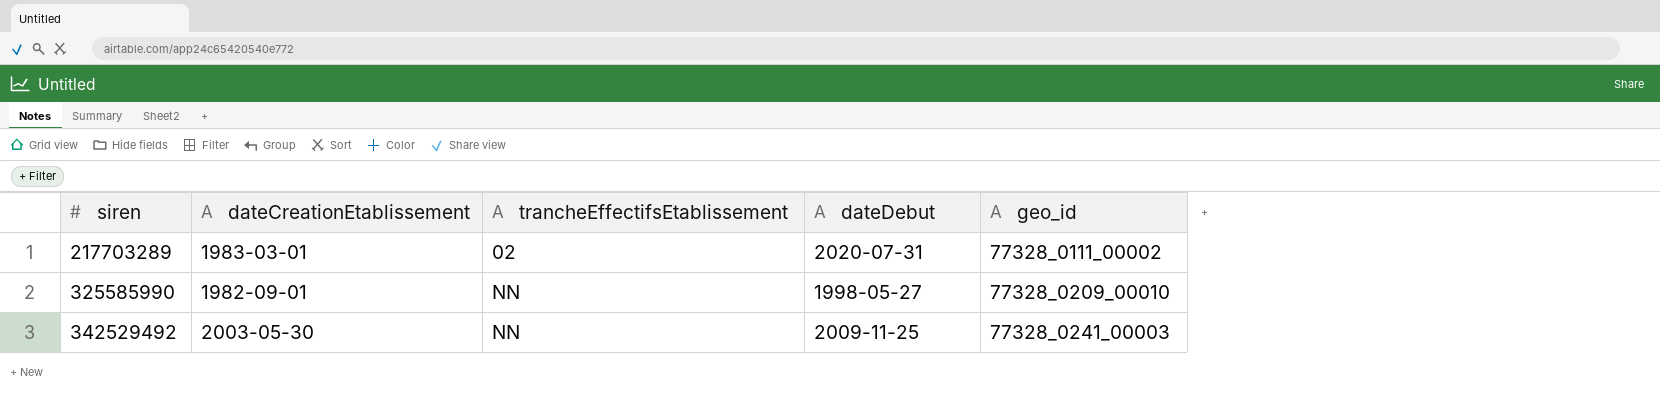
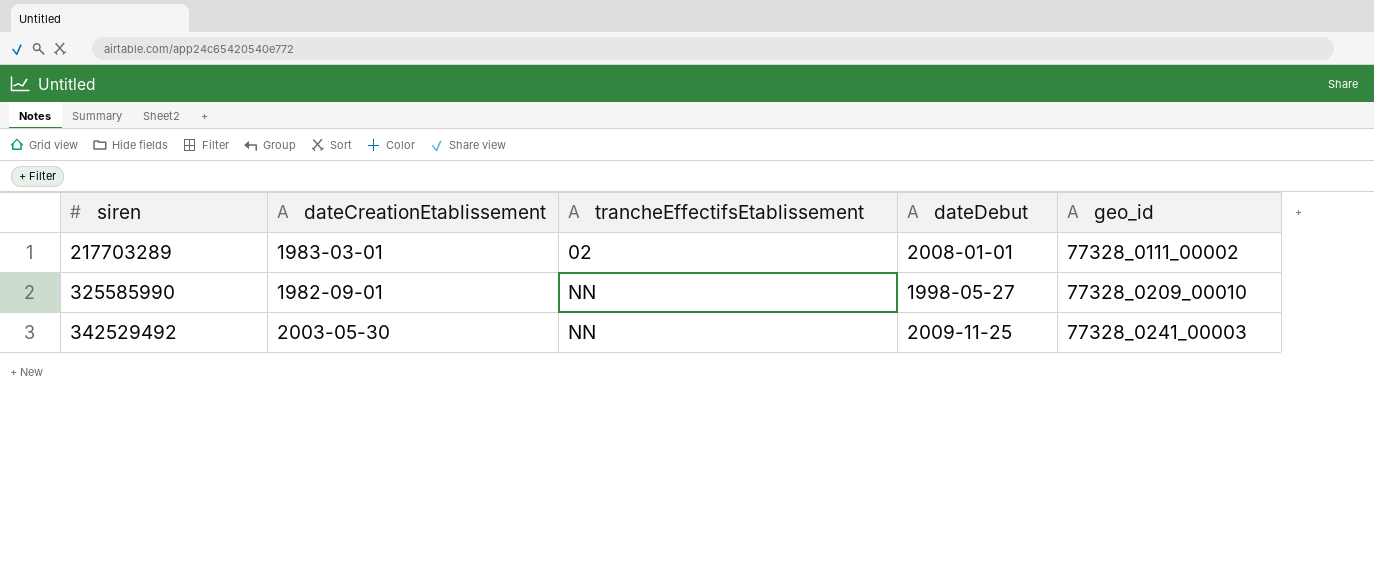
217703289 | dateDebut: 2020-07-31 -> 2008-01-01

